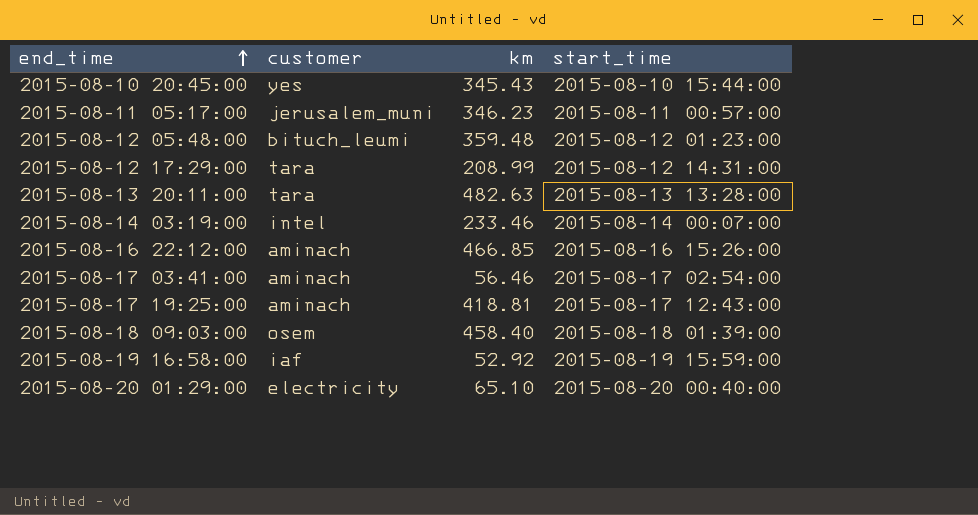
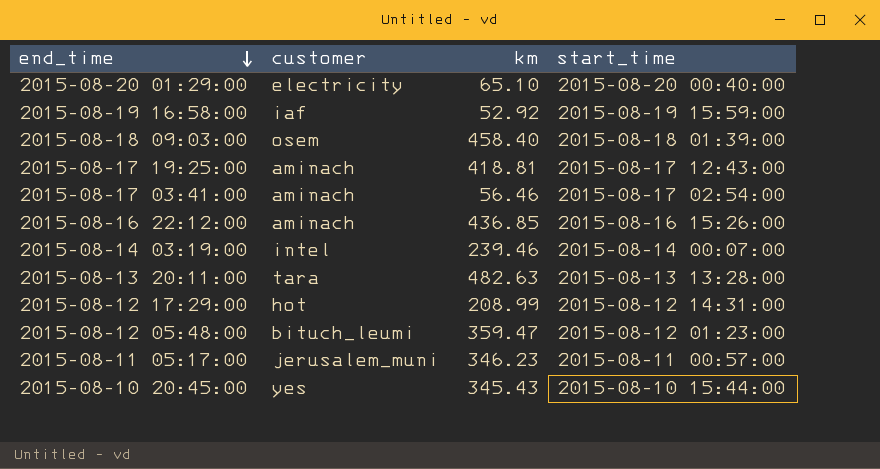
row order: end_time ascending -> end_time descending
2015-08-16 22:12:00 | km: 466.85 -> 436.85
2015-08-14 03:19:00 | km: 233.46 -> 239.46
2015-08-12 17:29:00 | customer: tara -> hot
2015-08-12 05:48:00 | km: 359.48 -> 359.47

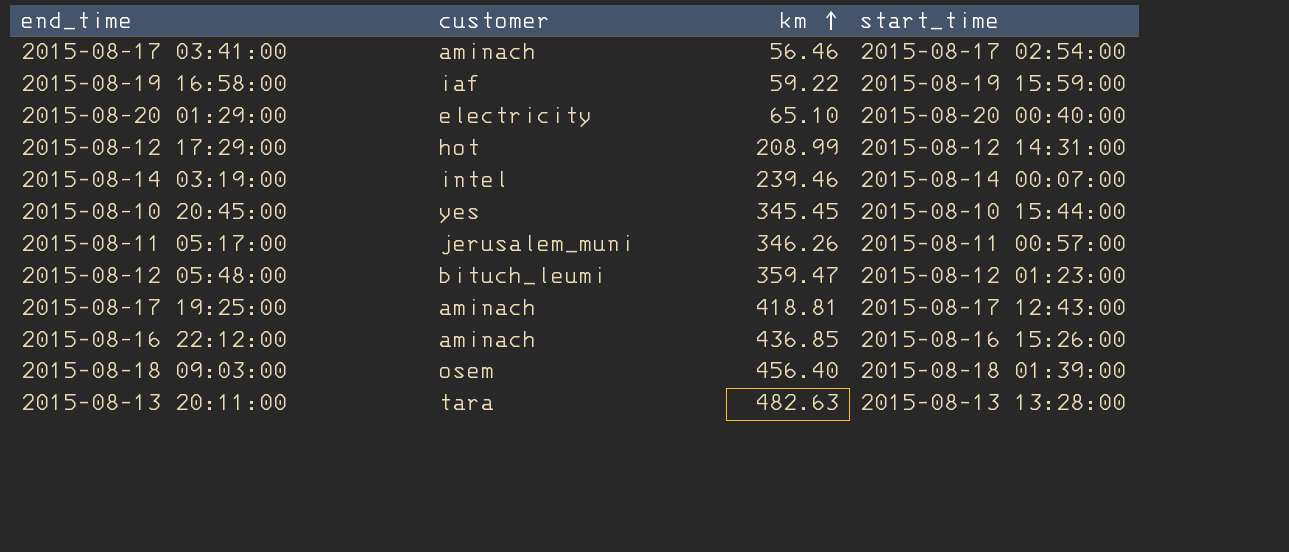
row order: end_time descending -> km ascending
2015-08-19 16:58:00 | km: 52.92 -> 59.22
2015-08-10 20:45:00 | km: 345.43 -> 345.45
2015-08-11 05:17:00 | km: 346.23 -> 346.26
2015-08-18 09:03:00 | km: 458.40 -> 456.40

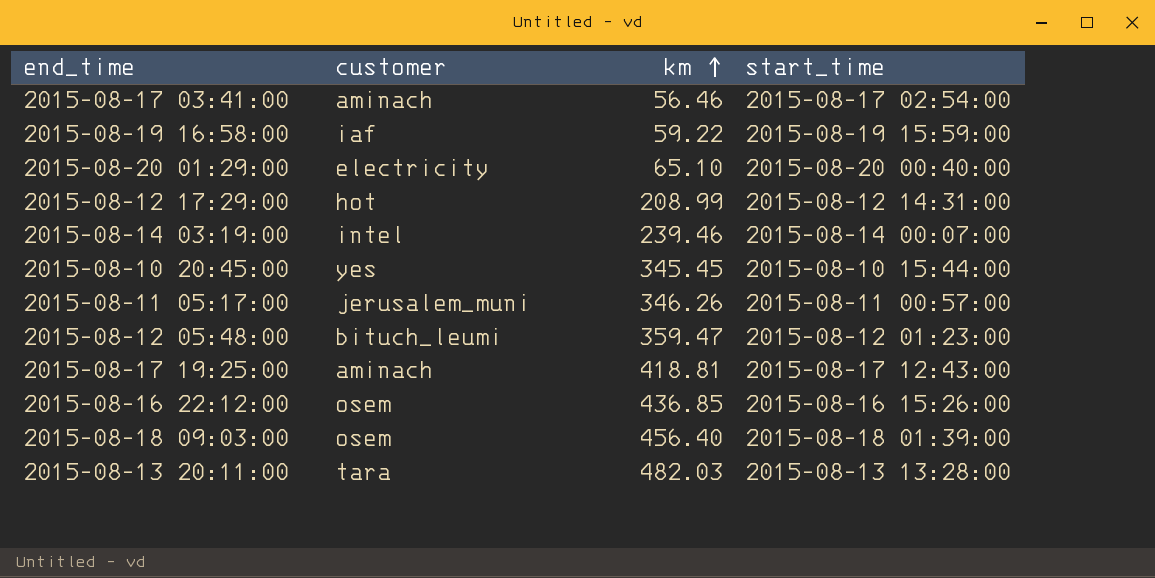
2015-08-16 22:12:00 | customer: aminach -> osem
2015-08-13 20:11:00 | km: 482.63 -> 482.03

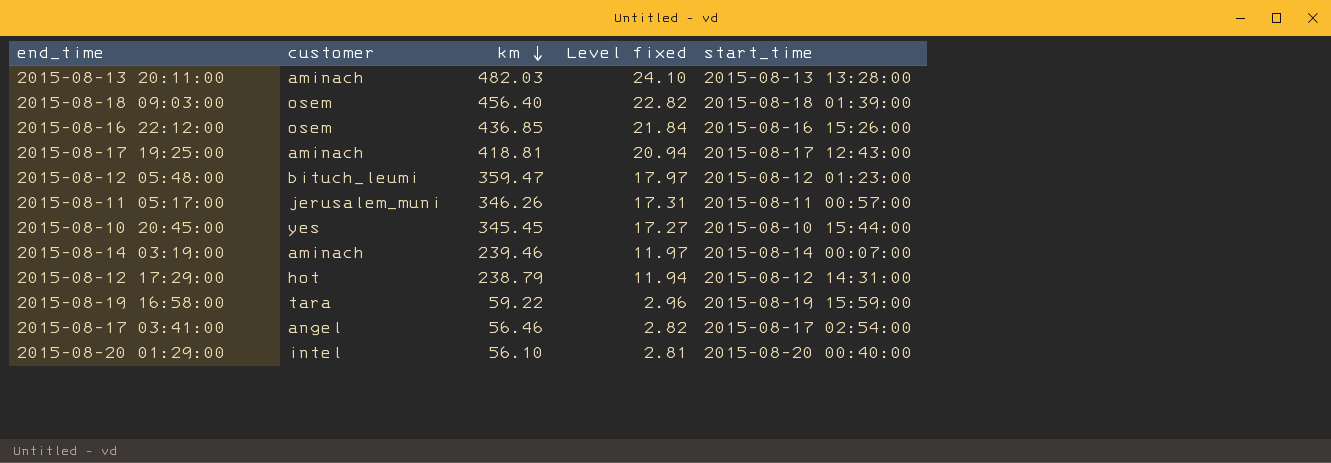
row order: km ascending -> km descending
column Level fixed | formula: none -> [km] * 0.05
2015-08-13 20:11:00 | customer: tara -> aminach
2015-08-14 03:19:00 | customer: intel -> aminach
2015-08-12 17:29:00 | km: 208.99 -> 238.79
2015-08-19 16:58:00 | customer: iaf -> tara
2015-08-17 03:41:00 | customer: aminach -> angel
2015-08-20 01:29:00 | customer: electricity -> intel
2015-08-20 01:29:00 | km: 65.10 -> 56.10

